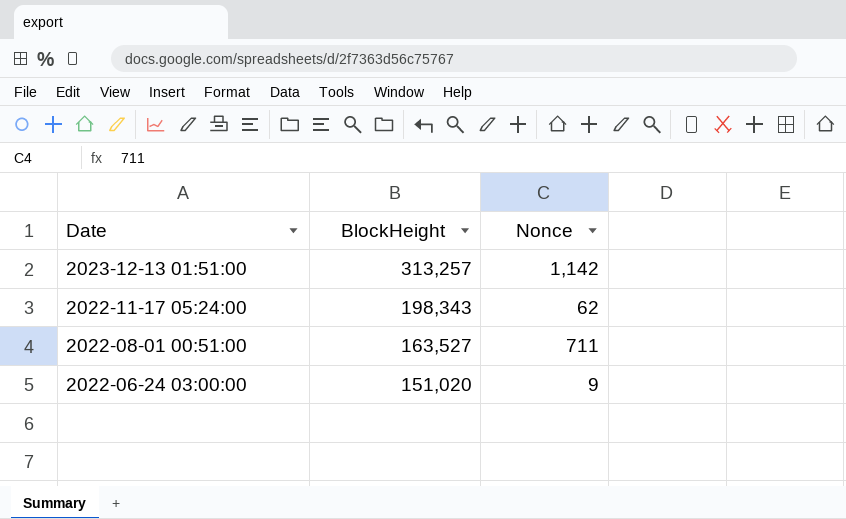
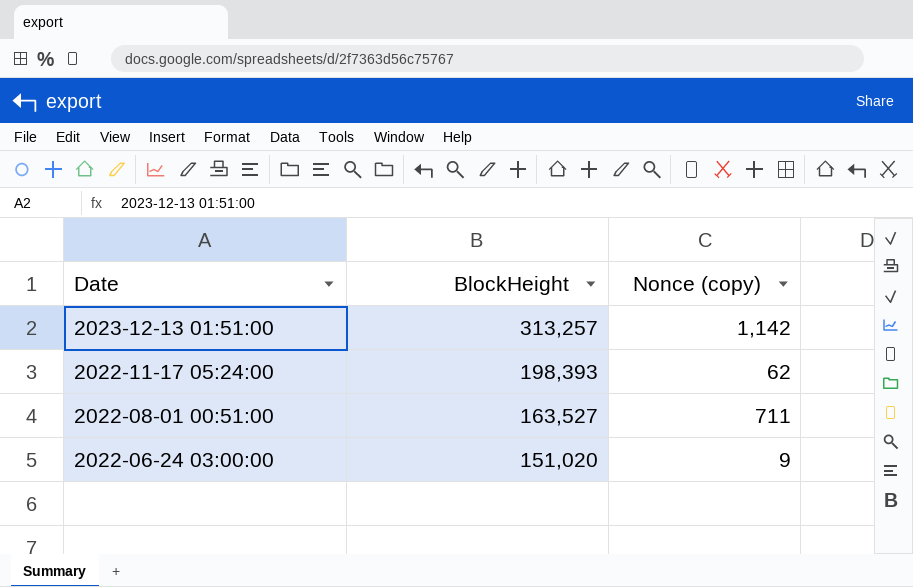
column name: Nonce -> Nonce (copy)
2022-11-17 05:24:00 | BlockHeight: 198,343 -> 198,393

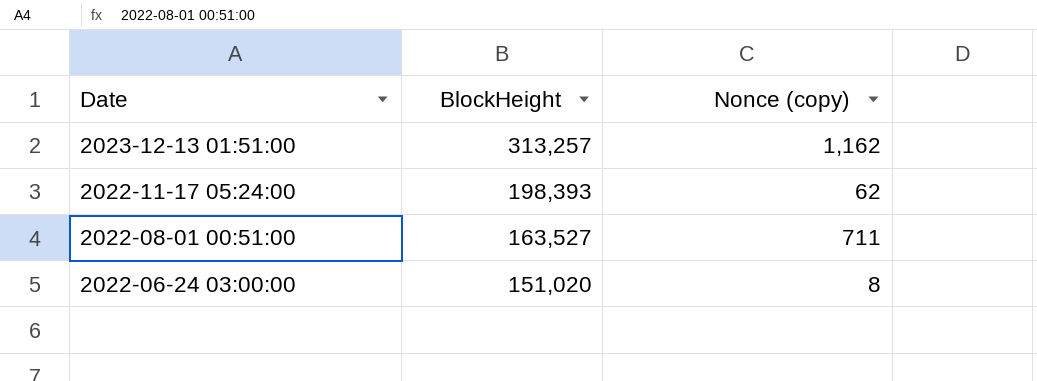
2023-12-13 01:51:00 | Nonce (copy): 1,142 -> 1,162
2022-06-24 03:00:00 | Nonce (copy): 9 -> 8

